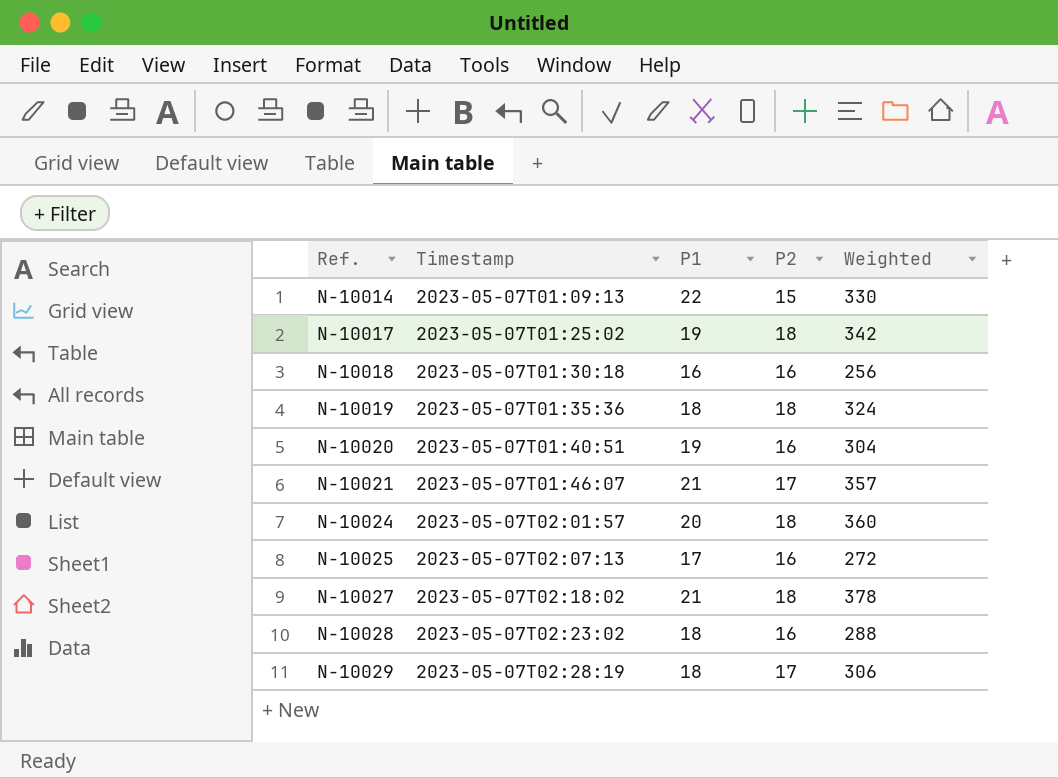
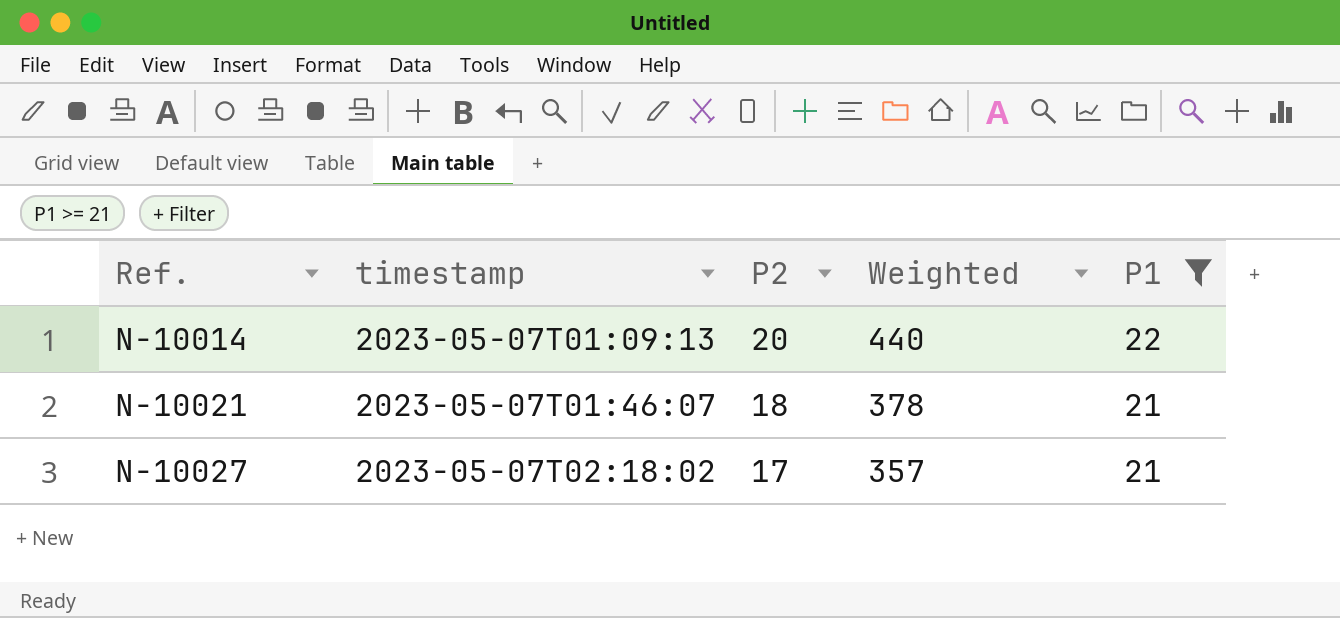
filter: none -> P1 >= 21
column name: Timestamp -> timestamp
column P1 | position: 3 -> 5
N-10014 | P2: 15 -> 20
N-10014 | Weighted: 330 -> 440
N-10021 | P2: 17 -> 18
N-10021 | Weighted: 357 -> 378
N-10027 | P2: 18 -> 17
N-10027 | Weighted: 378 -> 357

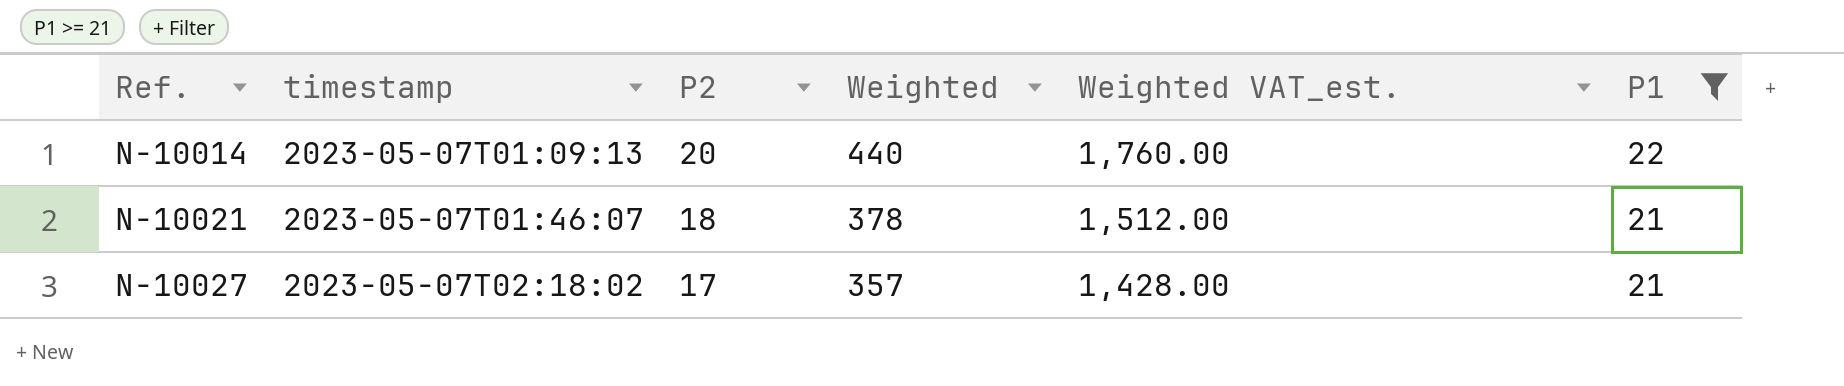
column Weighted VAT_est. | formula: none -> [Weighted] * 4

